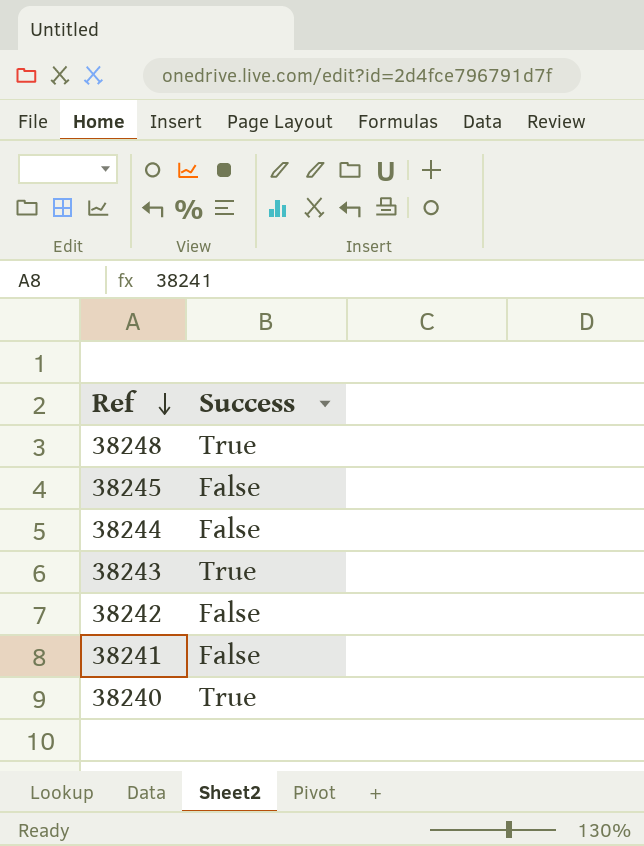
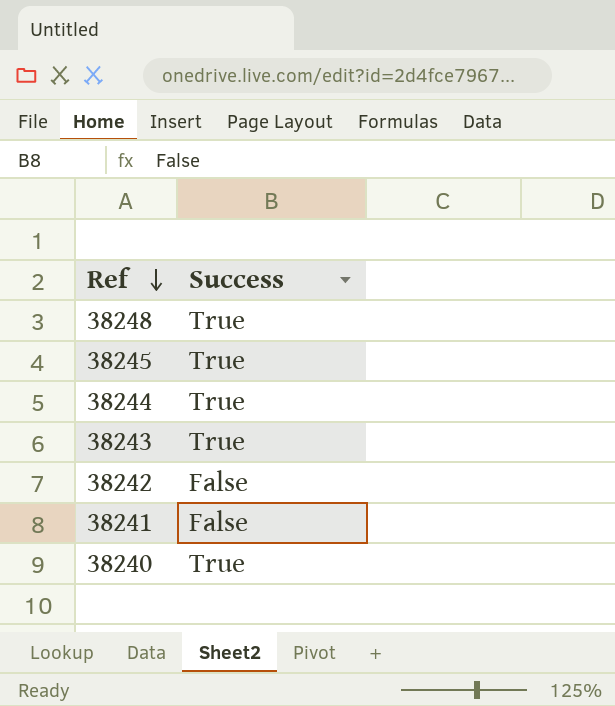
38245 | Success: False -> True
38244 | Success: False -> True

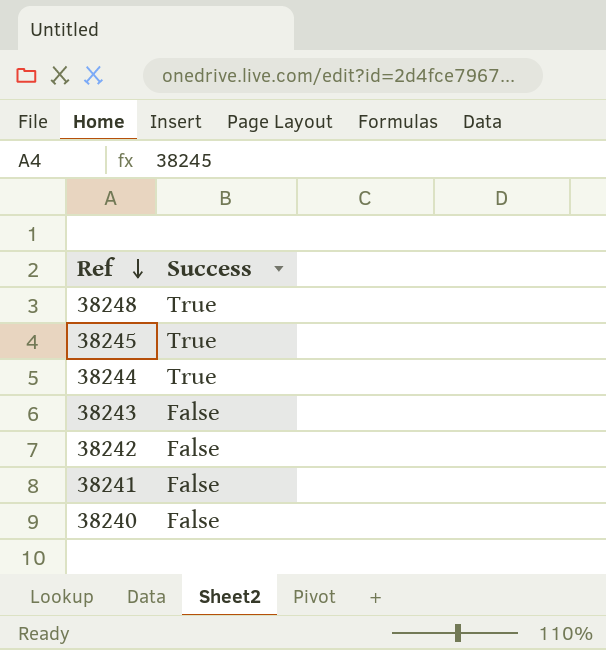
38243 | Success: True -> False
38240 | Success: True -> False

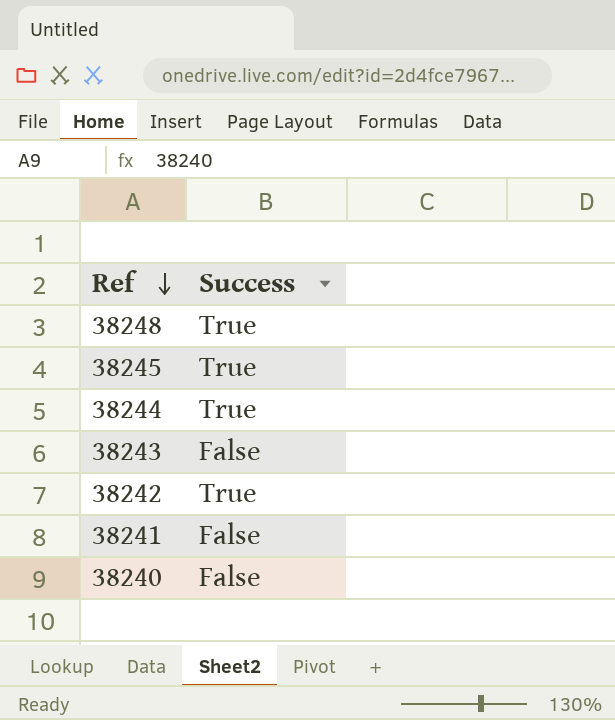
38242 | Success: False -> True

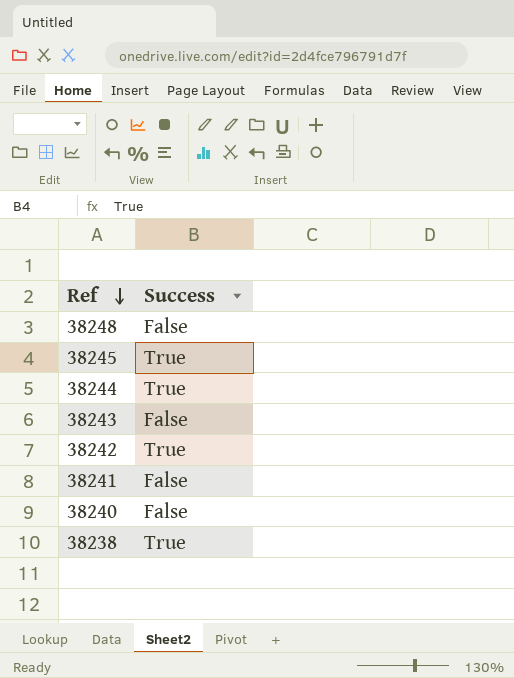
38248 | Success: True -> False
row 38238: none -> True

